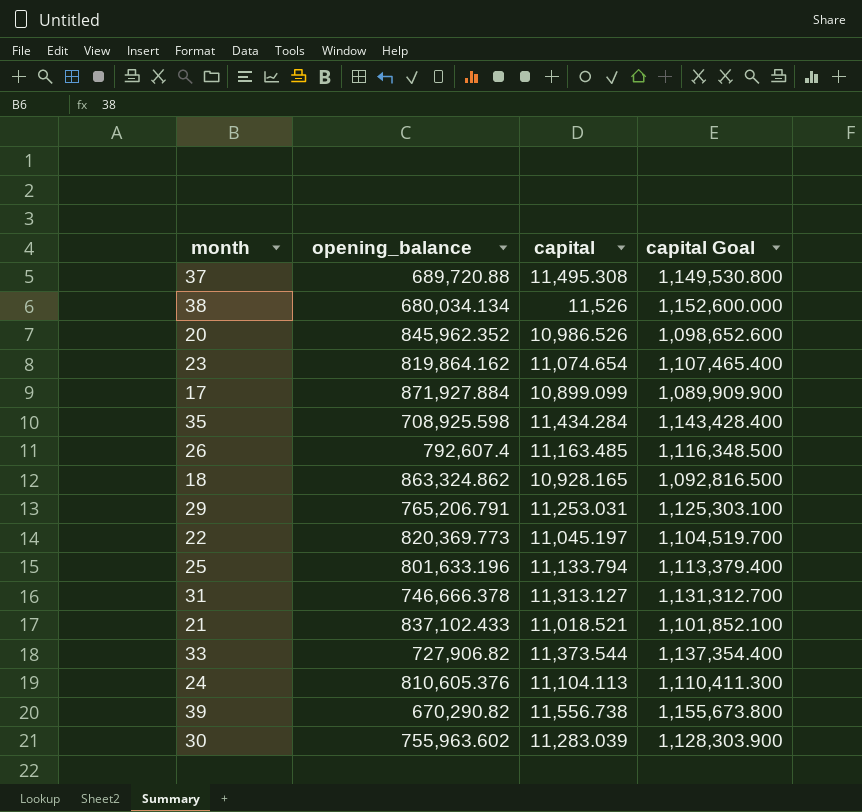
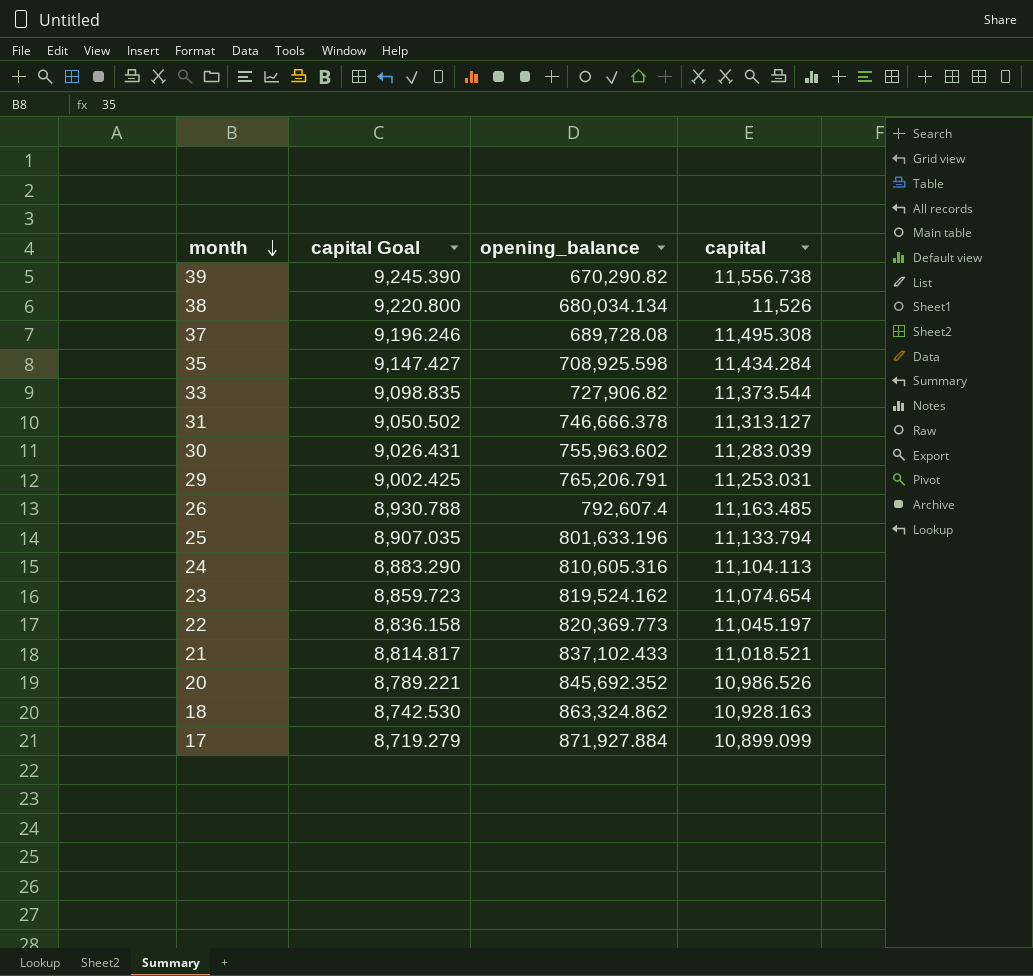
row order: none -> month descending
column capital Goal | formula: [capital] * 100 -> [capital] * 0.8
column capital Goal | position: 4 -> 2
37 | opening_balance: 689,720.88 -> 689,728.08
24 | opening_balance: 810,605.376 -> 810,605.316
23 | opening_balance: 819,864.162 -> 819,524.162
20 | opening_balance: 845,962.352 -> 845,692.352
18 | capital: 10,928.165 -> 10,928.163

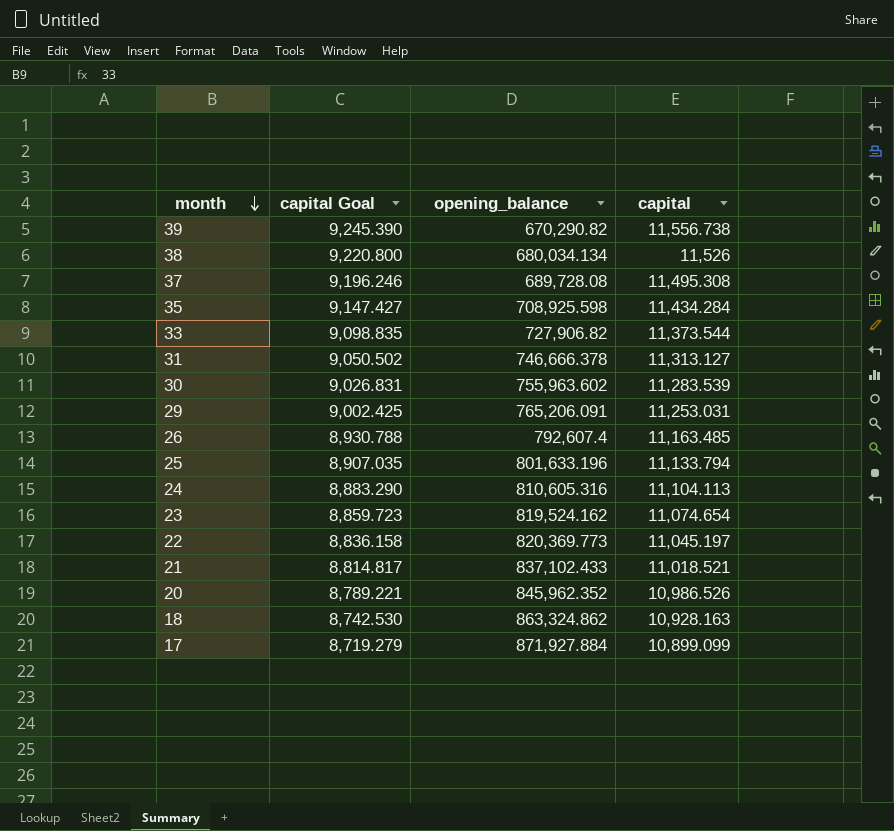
30 | capital Goal: 9,026.431 -> 9,026.831
30 | capital: 11,283.039 -> 11,283.539
29 | opening_balance: 765,206.791 -> 765,206.091
20 | opening_balance: 845,692.352 -> 845,962.352

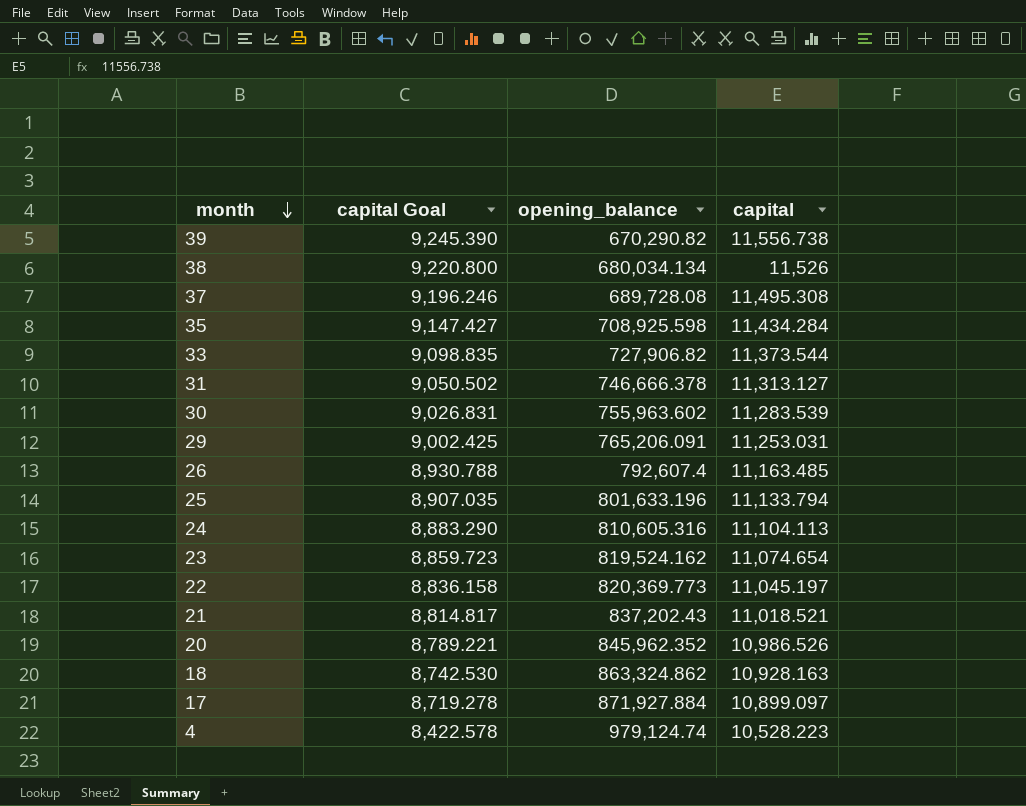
21 | opening_balance: 837,102.433 -> 837,202.43
17 | capital Goal: 8,719.279 -> 8,719.278
17 | capital: 10,899.099 -> 10,899.097
row 4: none -> 8,422.578 | 979,124.74 | 10,528.223

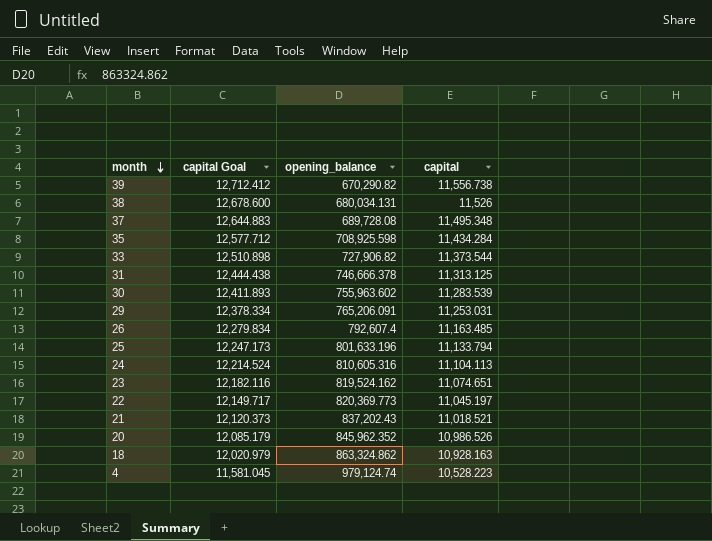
column capital Goal | formula: [capital] * 0.8 -> [capital] * 1.1
row 17: 8,719.278 | 871,927.884 | 10,899.097 -> none
38 | opening_balance: 680,034.134 -> 680,034.131
37 | capital: 11,495.308 -> 11,495.348
31 | capital: 11,313.127 -> 11,313.125
23 | capital: 11,074.654 -> 11,074.651

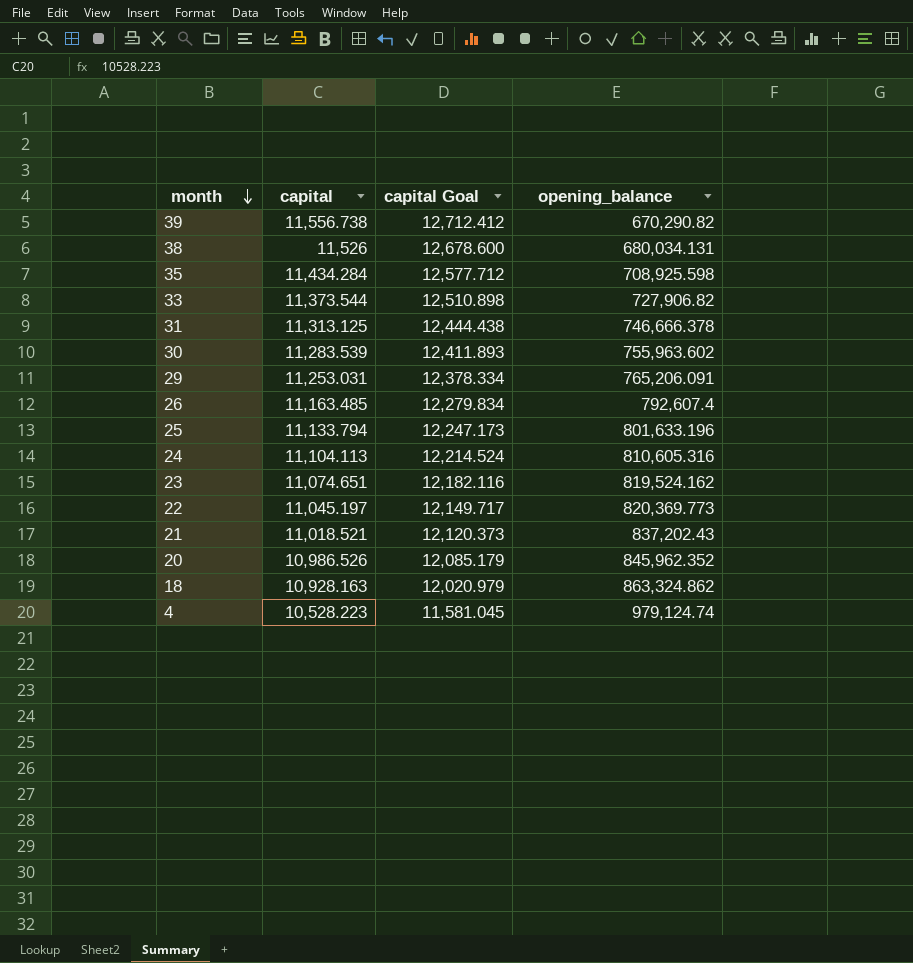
column capital | position: 4 -> 2
row 37: 12,644.883 | 689,728.08 | 11,495.348 -> none

